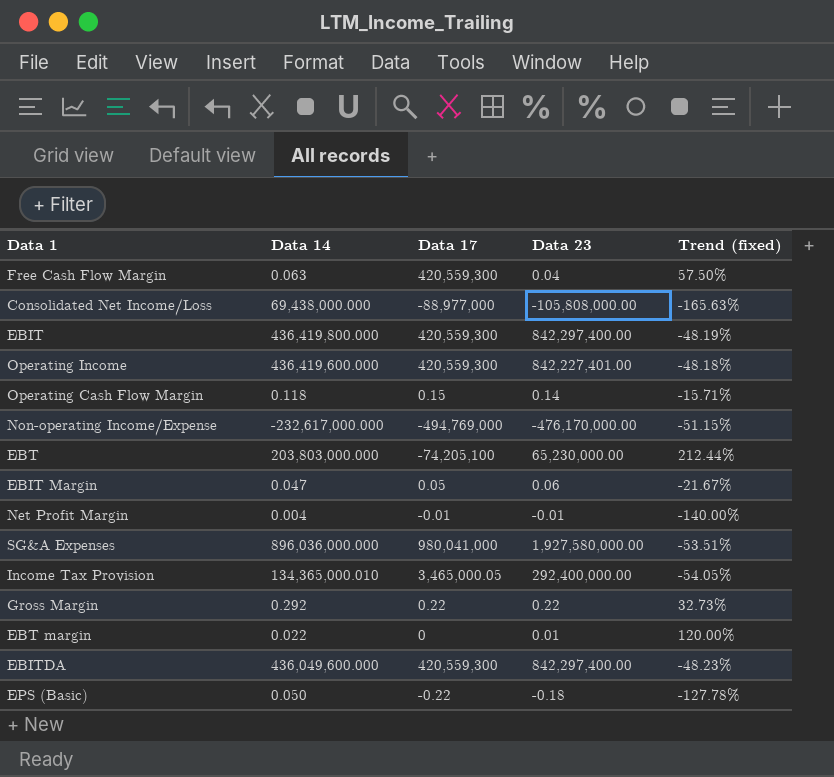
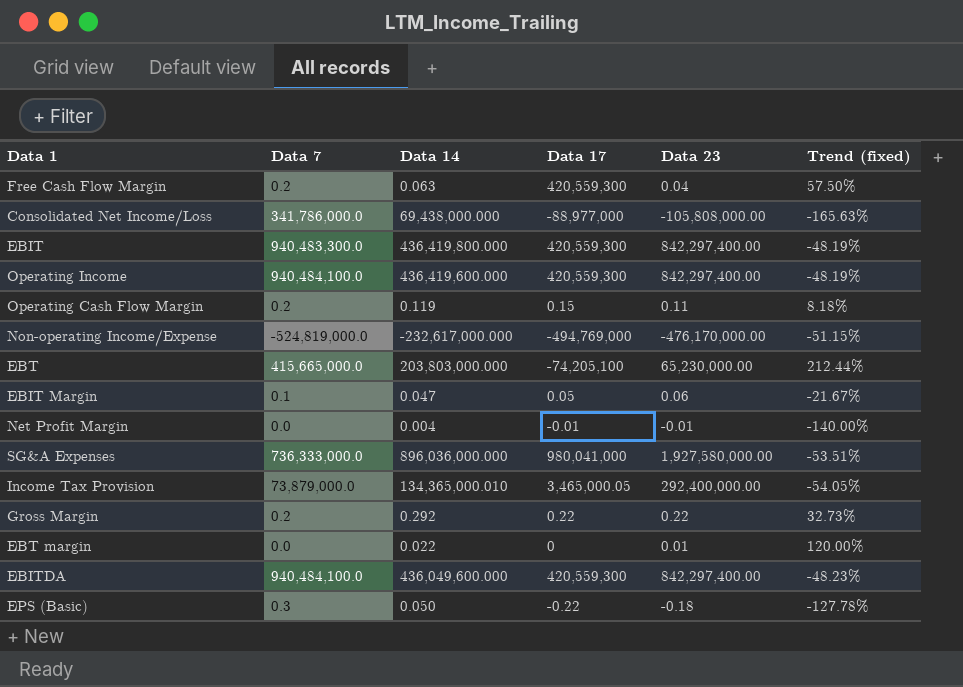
column Data 7 | position: none -> 2
Operating Income | Data 23: 842,227,401.00 -> 842,297,400.00
Operating Income | Trend (fixed): -48.18% -> -48.19%
Operating Cash Flow Margin | Data 14: 0.118 -> 0.119
Operating Cash Flow Margin | Data 23: 0.14 -> 0.11
Operating Cash Flow Margin | Trend (fixed): -15.71% -> 8.18%

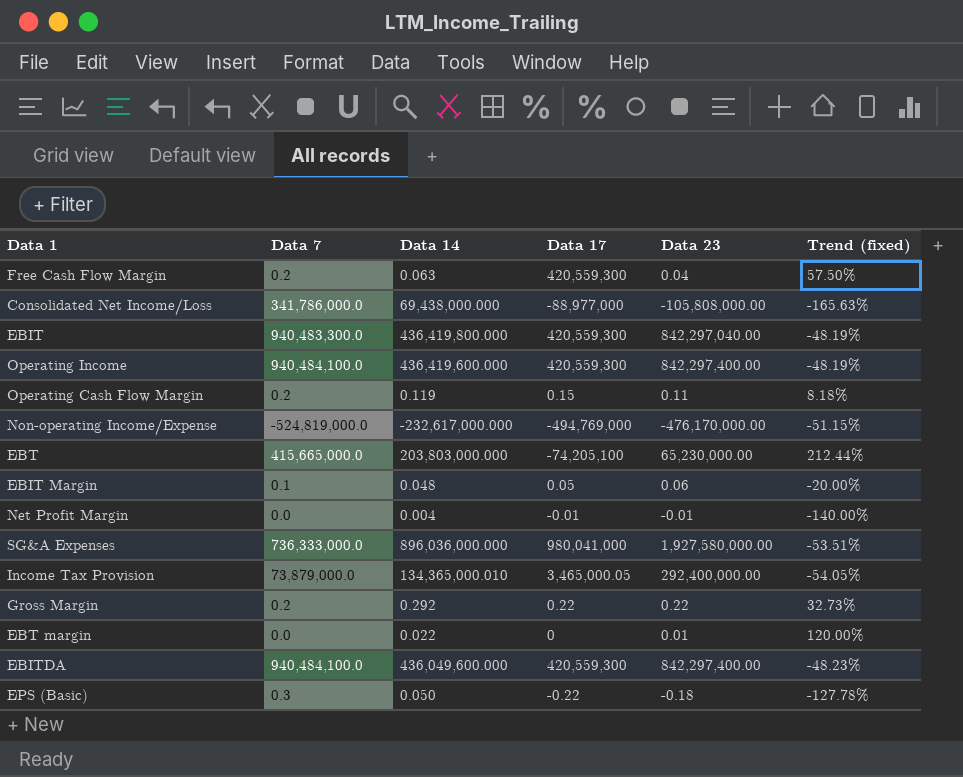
EBIT | Data 23: 842,297,400.00 -> 842,297,040.00
EBIT Margin | Data 14: 0.047 -> 0.048
EBIT Margin | Trend (fixed): -21.67% -> -20.00%

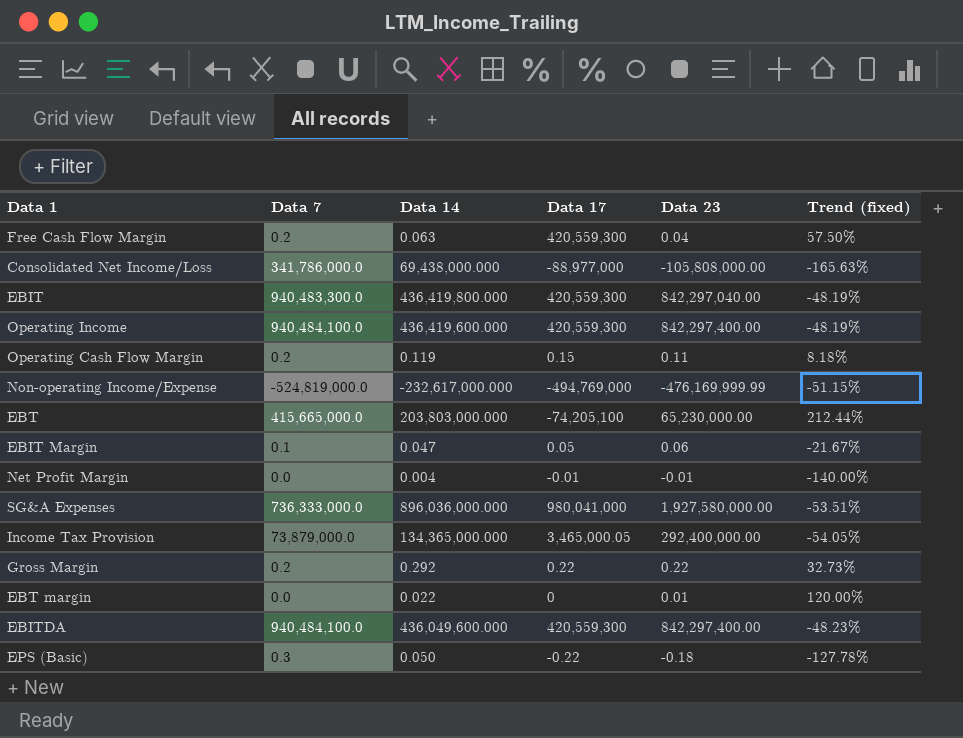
Non-operating Income/Expense | Data 23: -476,170,000.00 -> -476,169,999.99
EBIT Margin | Data 14: 0.048 -> 0.047
EBIT Margin | Trend (fixed): -20.00% -> -21.67%
Income Tax Provision | Data 14: 134,365,000.010 -> 134,365,000.000

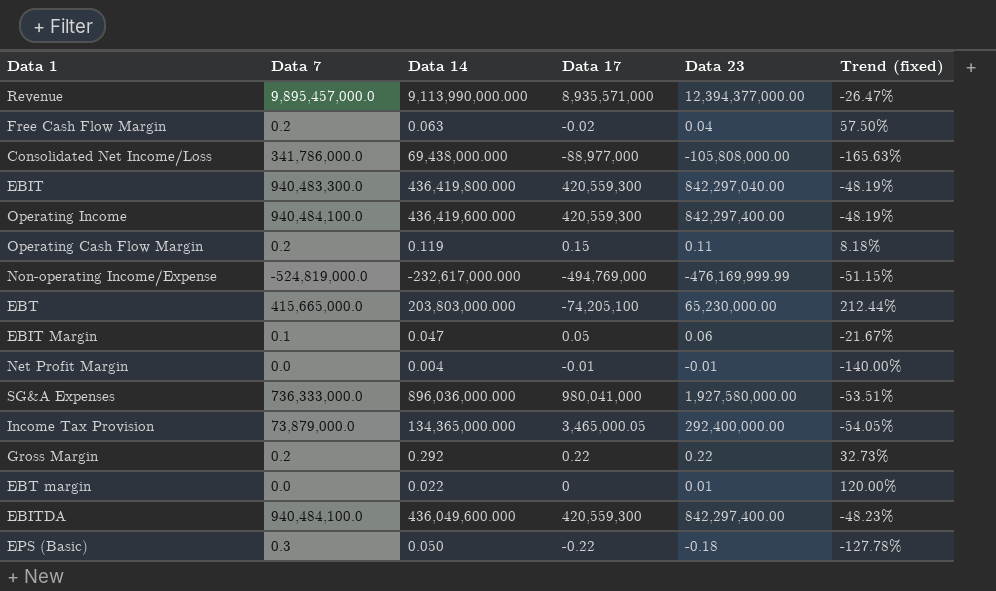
row Revenue: none -> 9,895,457,000.0 | 9,113,990,000.000 | 8,935,571,000 | 12,394,377,000.00 | -26.47%
Free Cash Flow Margin | Data 17: 420,559,300 -> -0.02

